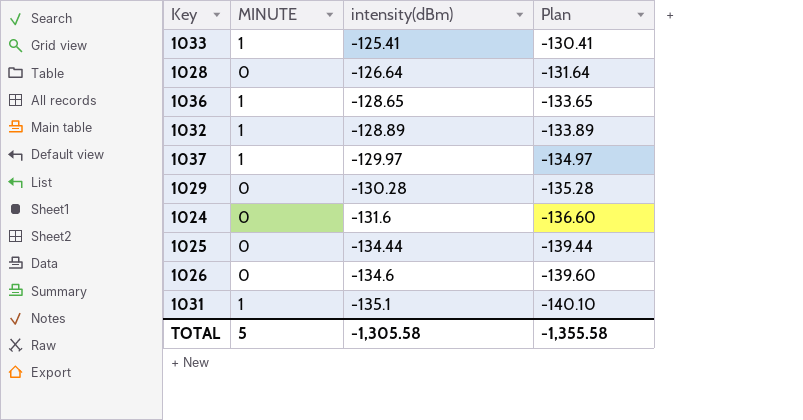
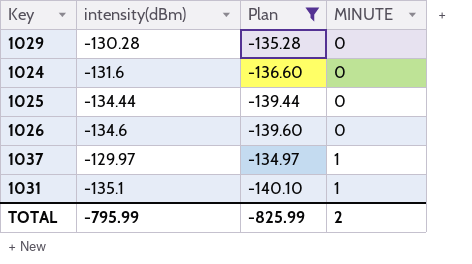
filter: none -> Plan <= -134.97
row order: intensity(dBm) descending -> MINUTE ascending
column MINUTE | position: 2 -> 4
TOTAL | intensity(dBm): -1,305.58 -> -795.99
TOTAL | Plan: -1,355.58 -> -825.99
TOTAL | MINUTE: 5 -> 2

